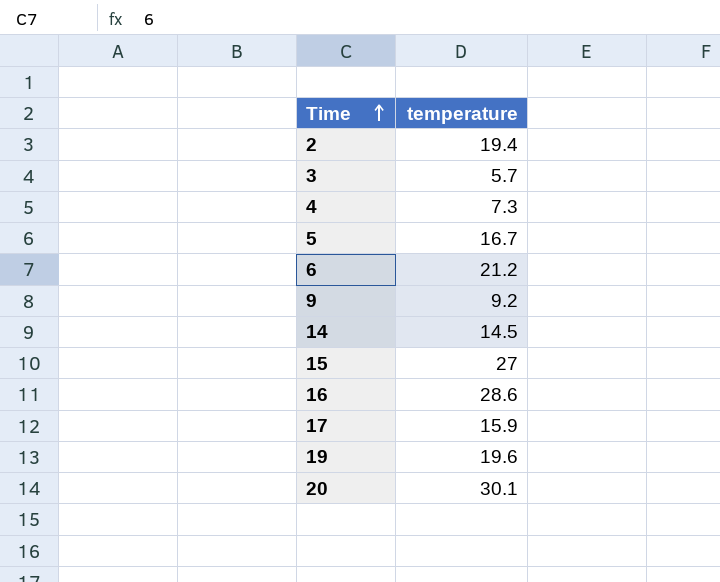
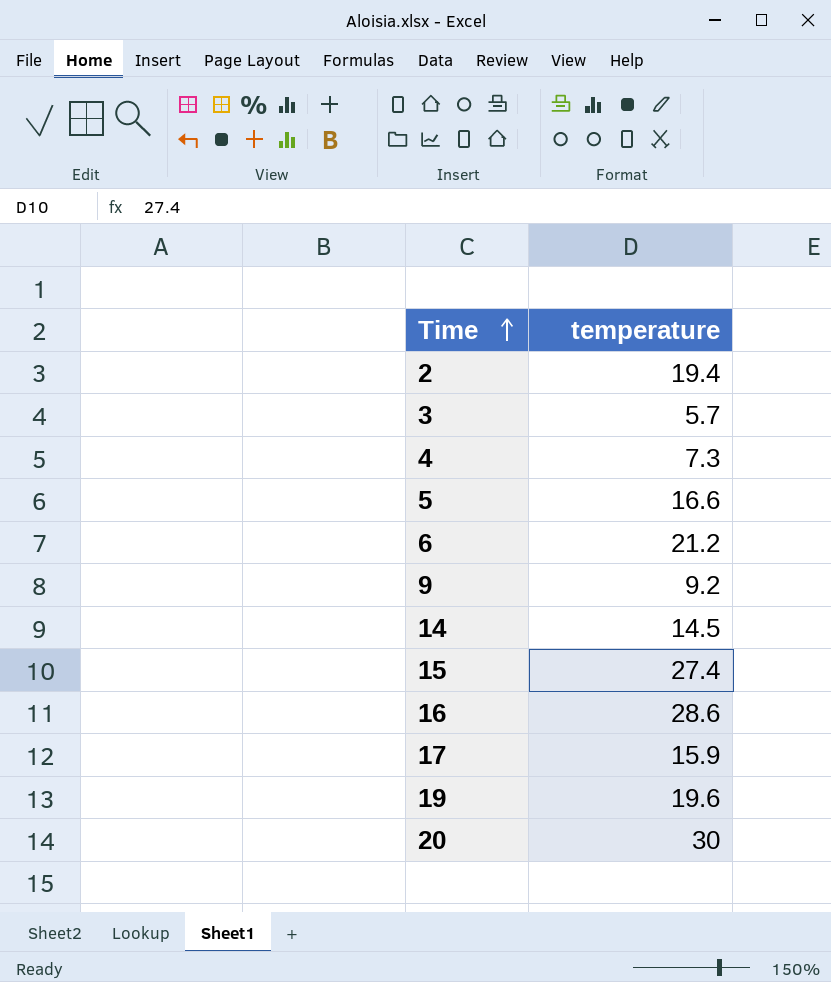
5 | temperature: 16.7 -> 16.6
15 | temperature: 27 -> 27.4
20 | temperature: 30.1 -> 30

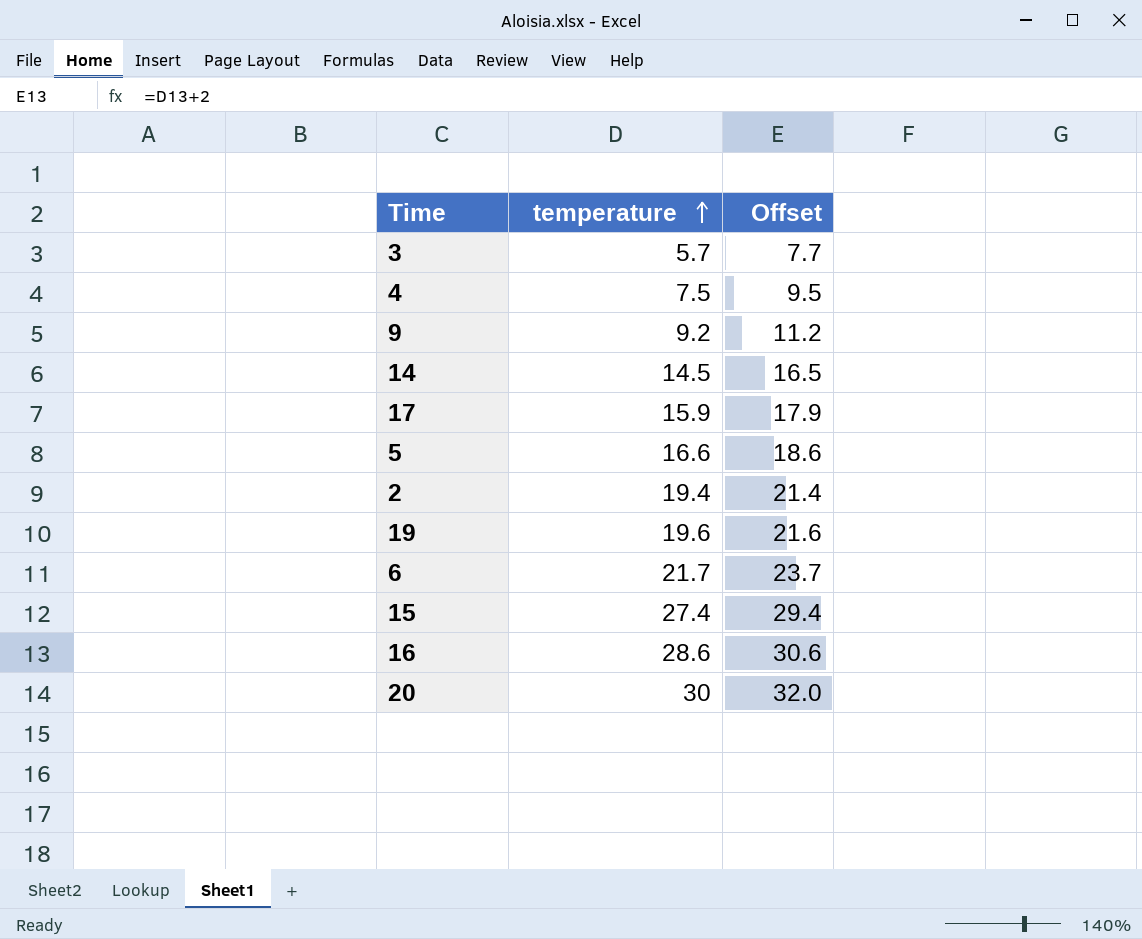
row order: Time ascending -> temperature ascending
column Offset | formula: none -> [temperature] + 2
4 | temperature: 7.3 -> 7.5
6 | temperature: 21.2 -> 21.7

